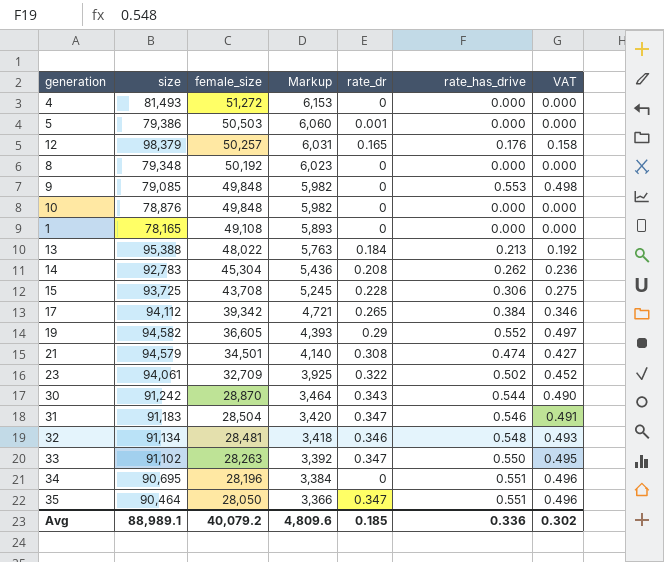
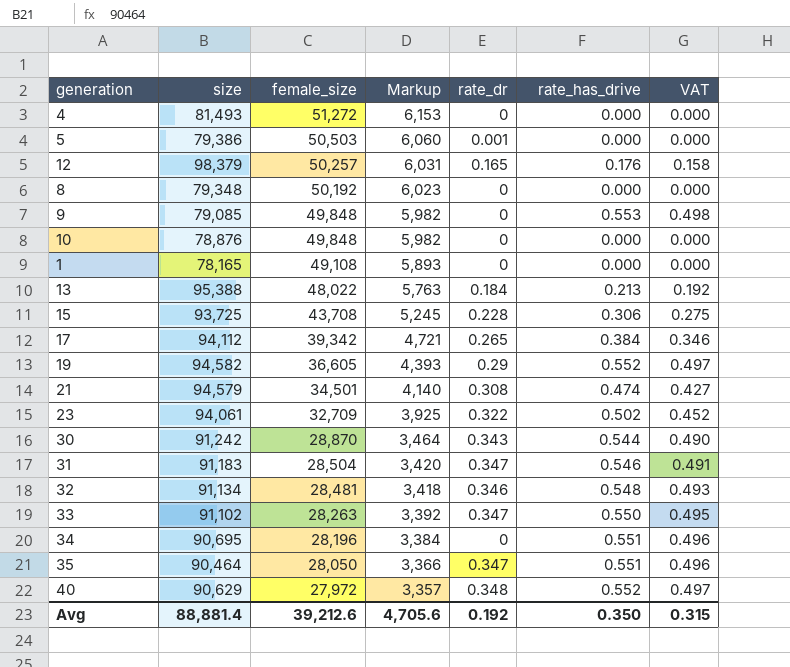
row 14: 92,783 | 45,304 | 5,436 | 0.208 | 0.262 | 0.236 -> none
row 40: none -> 90,629 | 27,972 | 3,357 | 0.348 | 0.552 | 0.497
Avg | size: 88,989.1 -> 88,881.4
Avg | female_size: 40,079.2 -> 39,212.6
Avg | Markup: 4,809.6 -> 4,705.6
Avg | rate_dr: 0.185 -> 0.192
Avg | rate_has_drive: 0.336 -> 0.350
Avg | VAT: 0.302 -> 0.315

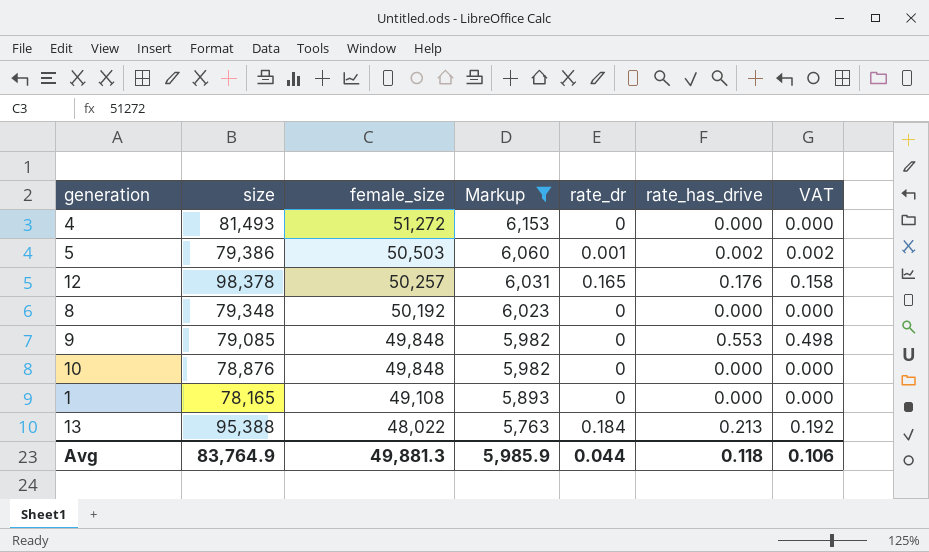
filter: none -> Markup >= 5,763
5 | rate_has_drive: 0.000 -> 0.002
5 | VAT: 0.000 -> 0.002
12 | size: 98,379 -> 98,378
Avg | size: 88,881.4 -> 83,764.9
Avg | female_size: 39,212.6 -> 49,881.3
Avg | Markup: 4,705.6 -> 5,985.9
Avg | rate_dr: 0.192 -> 0.044
Avg | rate_has_drive: 0.350 -> 0.118
Avg | VAT: 0.315 -> 0.106

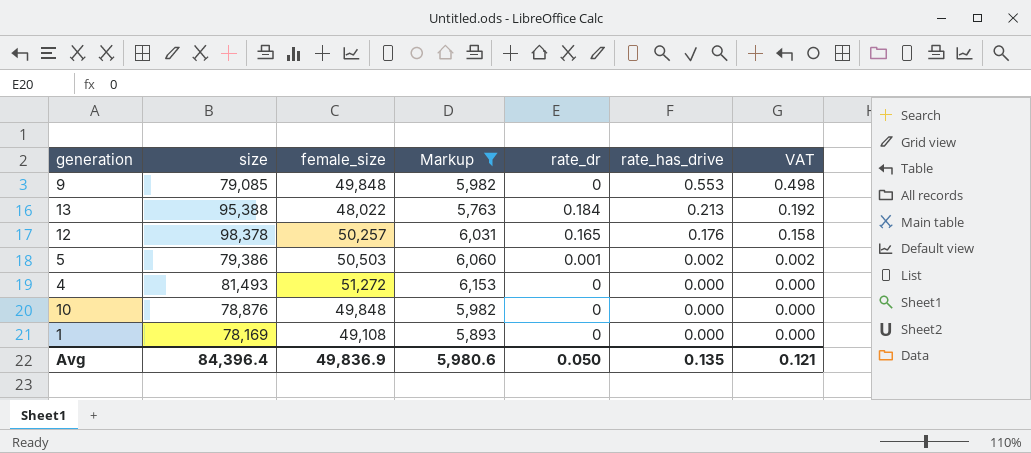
row order: female_size descending -> rate_has_drive descending
row 8: 79,348 | 50,192 | 6,023 | 0 | 0.000 | 0.000 -> none
1 | size: 78,165 -> 78,169
Avg | size: 83,764.9 -> 84,396.4
Avg | female_size: 49,881.3 -> 49,836.9
Avg | Markup: 5,985.9 -> 5,980.6
Avg | rate_dr: 0.044 -> 0.050
Avg | rate_has_drive: 0.118 -> 0.135
Avg | VAT: 0.106 -> 0.121

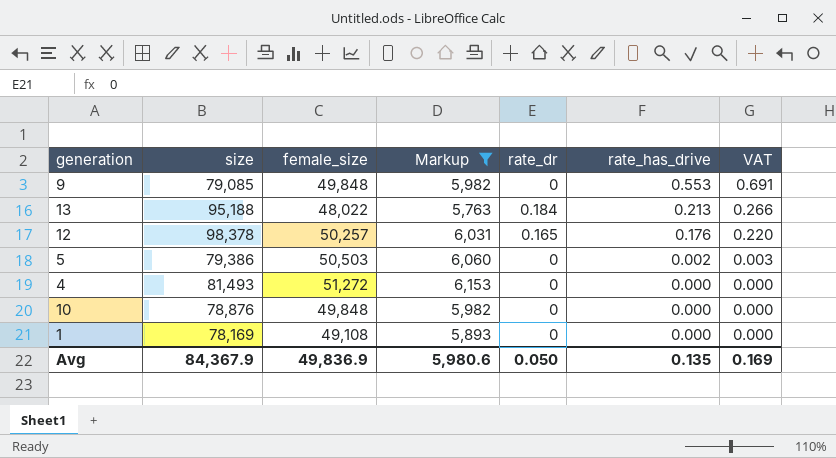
column VAT | formula: [rate_has_drive] * 0.9 -> [rate_has_drive] * 1.25
13 | size: 95,388 -> 95,188
5 | rate_dr: 0.001 -> 0
Avg | size: 84,396.4 -> 84,367.9
Avg | VAT: 0.121 -> 0.169

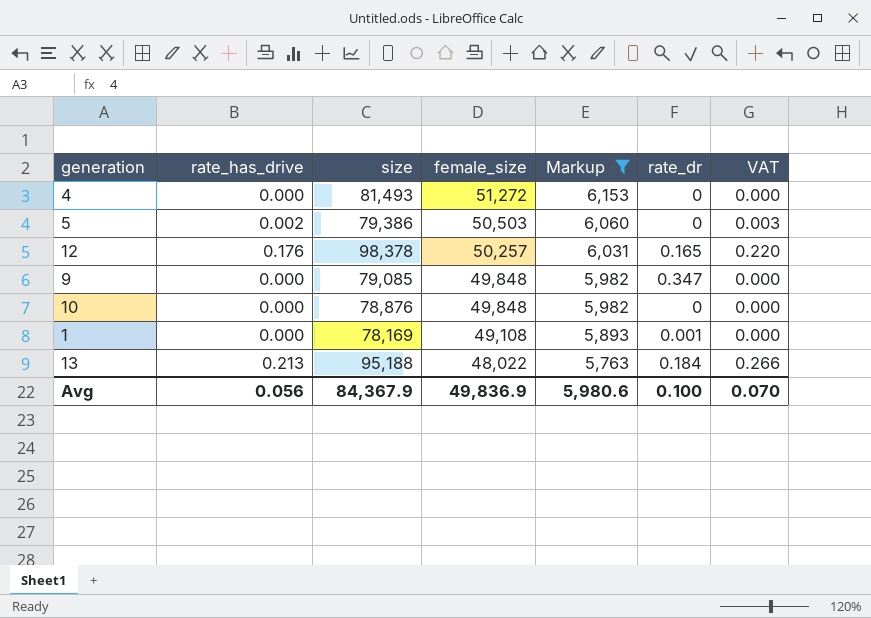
row order: rate_has_drive descending -> female_size descending
column rate_has_drive | position: 6 -> 2
9 | rate_has_drive: 0.553 -> 0.000
9 | rate_dr: 0 -> 0.347
9 | VAT: 0.691 -> 0.000
1 | rate_dr: 0 -> 0.001
Avg | rate_has_drive: 0.135 -> 0.056
Avg | rate_dr: 0.050 -> 0.100
Avg | VAT: 0.169 -> 0.070

